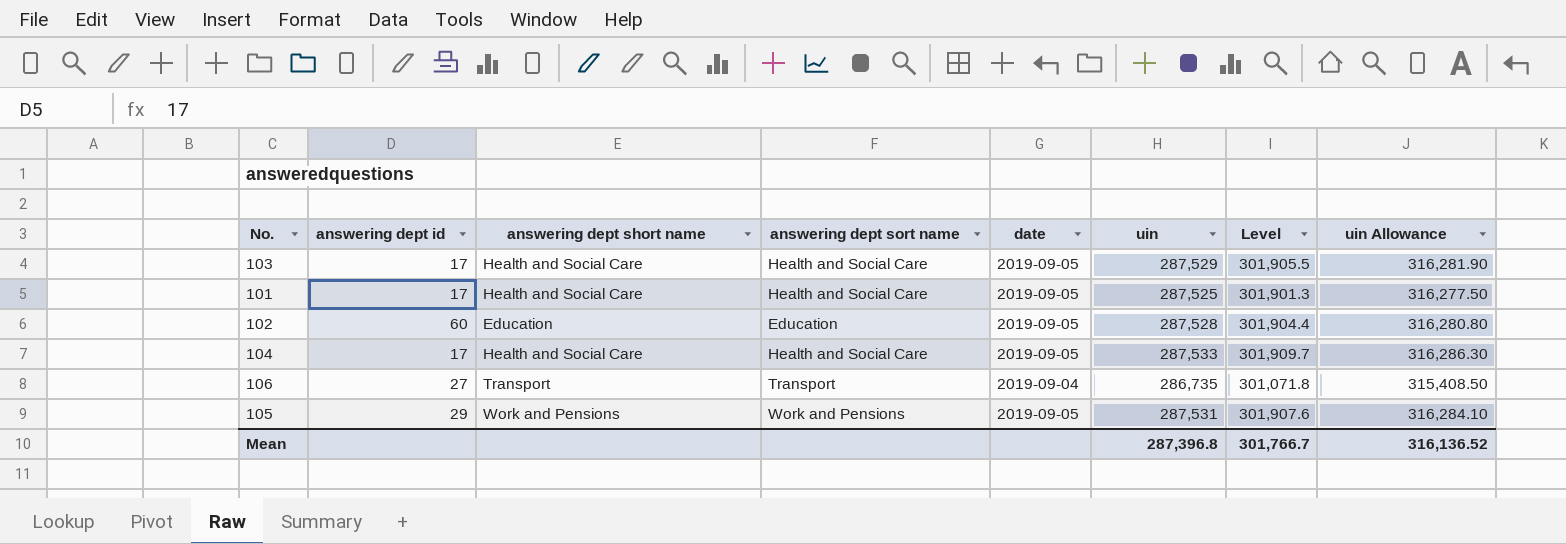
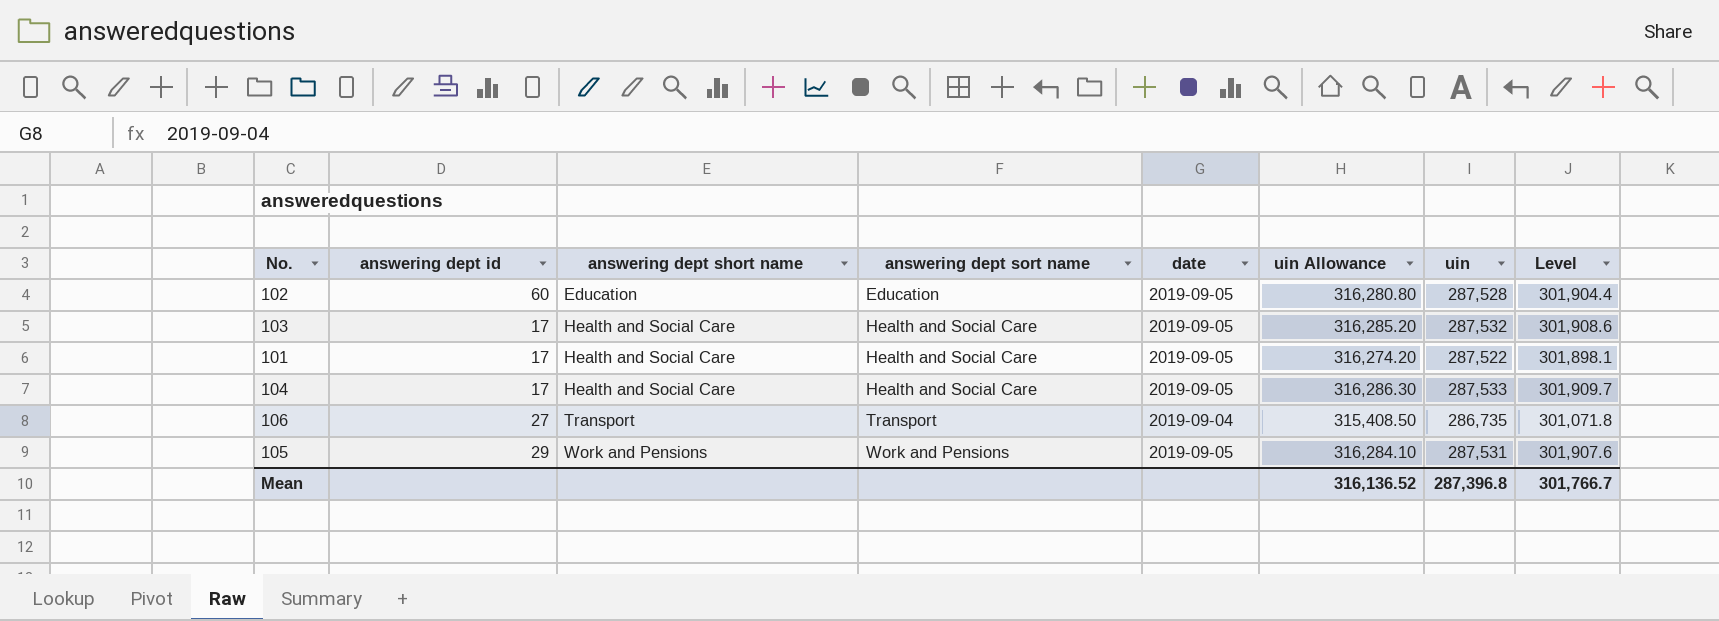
row order: none -> answering dept short name ascending
column uin Allowance | position: 8 -> 6
103 | uin Allowance: 316,281.90 -> 316,285.20
103 | uin: 287,529 -> 287,532
103 | Level: 301,905.5 -> 301,908.6
101 | uin Allowance: 316,277.50 -> 316,274.20
101 | uin: 287,525 -> 287,522
101 | Level: 301,901.3 -> 301,898.1

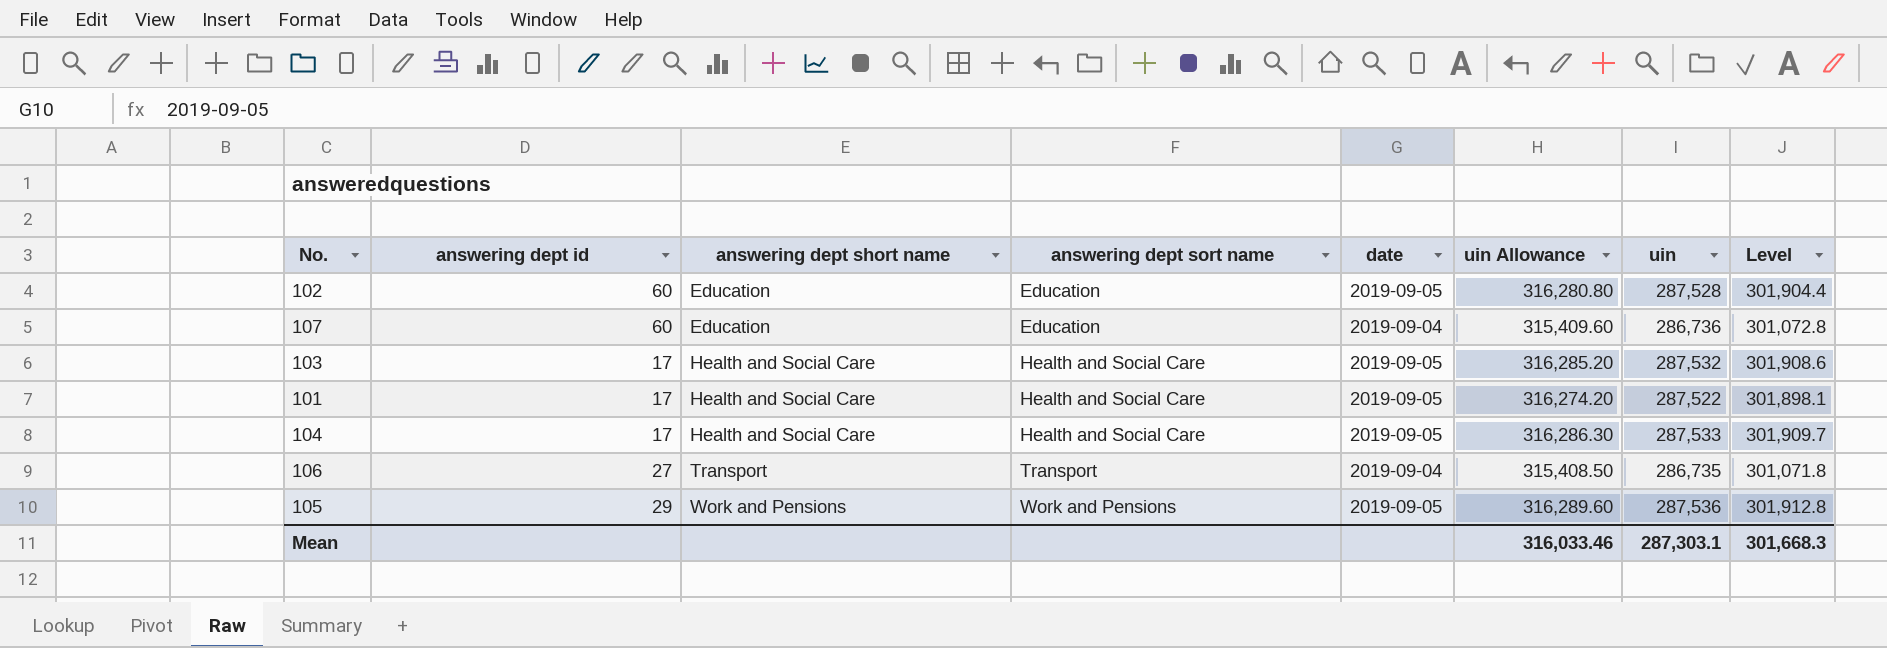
row 107: none -> 60 | Education | Education | 2019-09-04 | 315,409.60 | 286,736 | 301,072.8
105 | uin Allowance: 316,284.10 -> 316,289.60
105 | uin: 287,531 -> 287,536
105 | Level: 301,907.6 -> 301,912.8
Mean | uin Allowance: 316,136.52 -> 316,033.46
Mean | uin: 287,396.8 -> 287,303.1
Mean | Level: 301,766.7 -> 301,668.3

